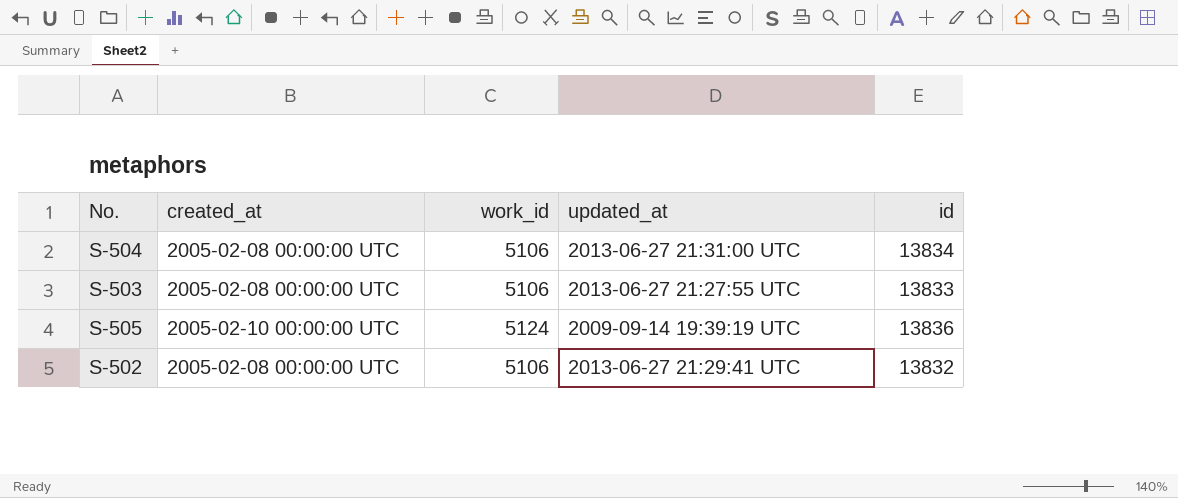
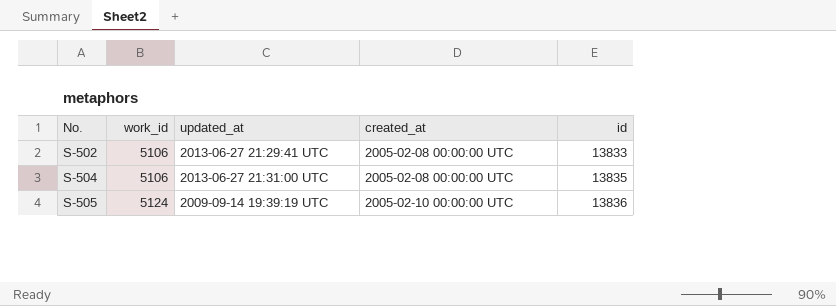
row order: none -> No. ascending
column created_at | position: 2 -> 4
row S-503: 2005-02-08 00:00:00 UTC | 5106 | 2013-06-27 21:27:55 UTC | 13833 -> none
S-502 | id: 13832 -> 13833
S-504 | id: 13834 -> 13835

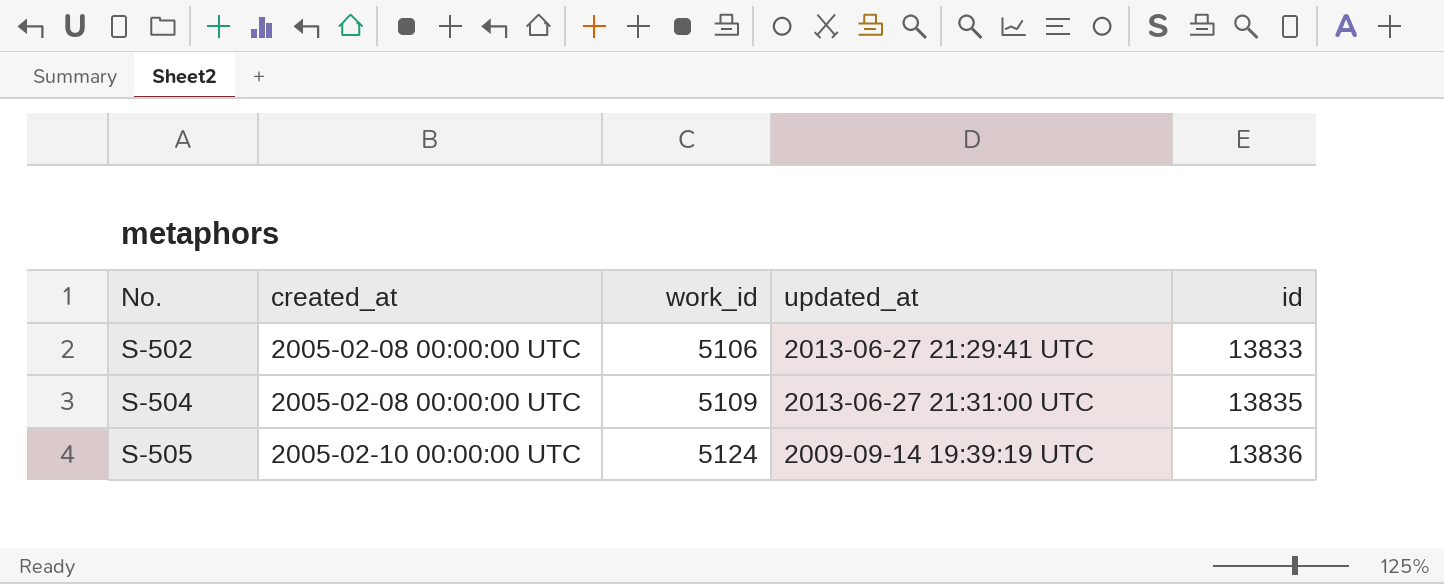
column created_at | position: 4 -> 2
S-504 | work_id: 5106 -> 5109

